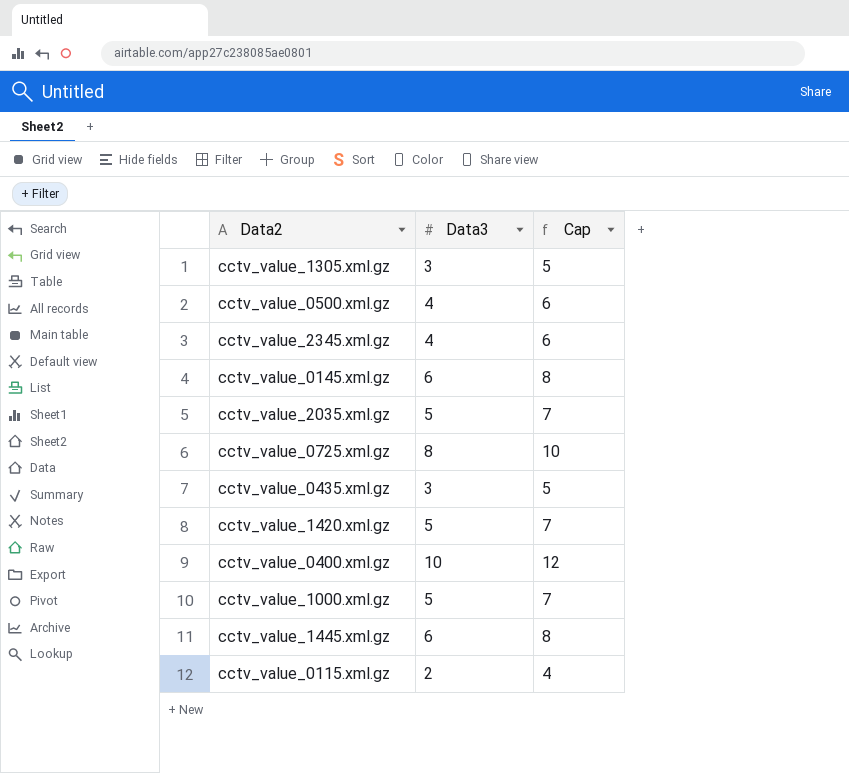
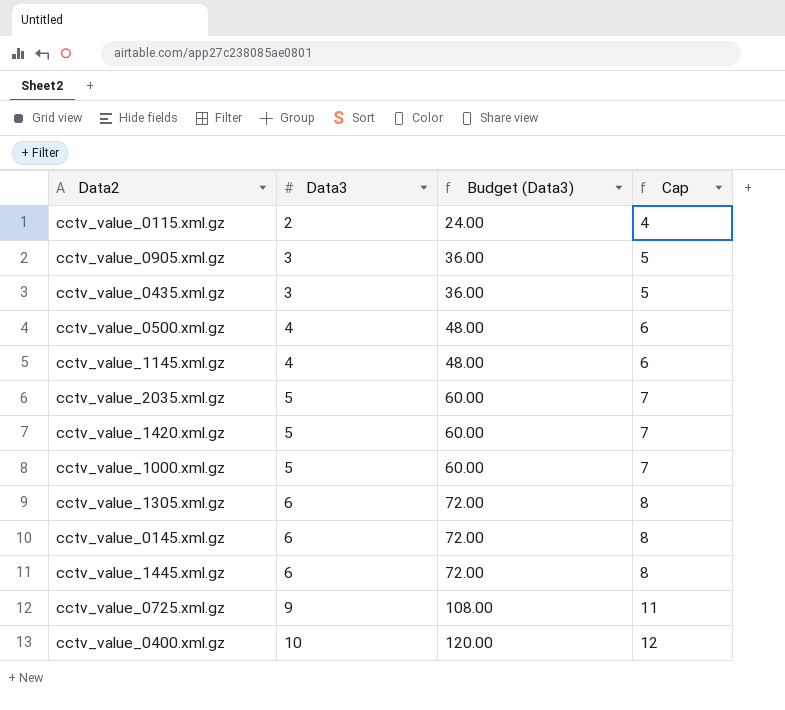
row order: none -> Data3 ascending
column Budget (Data3) | formula: none -> [Data3] * 12
row cctv_value_2345.xml.gz: 4 | 6 -> none
row cctv_value_0905.xml.gz: none -> 3 | 36.00 | 5
row cctv_value_1145.xml.gz: none -> 4 | 48.00 | 6
cctv_value_1305.xml.gz | Data3: 3 -> 6
cctv_value_1305.xml.gz | Cap: 5 -> 8
cctv_value_0725.xml.gz | Data3: 8 -> 9
cctv_value_0725.xml.gz | Cap: 10 -> 11

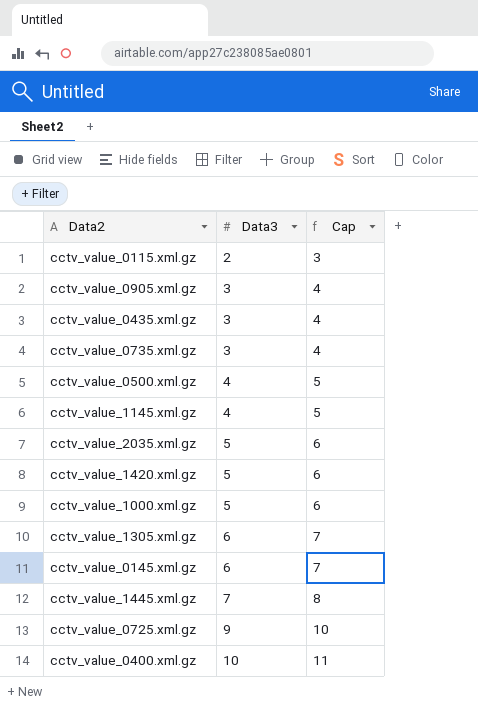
column Budget (Data3) | formula: [Data3] * 12 -> none
column Cap | formula: [Data3] + 2 -> [Data3] + 1
row cctv_value_0735.xml.gz: none -> 3 | 4
cctv_value_1445.xml.gz | Data3: 6 -> 7

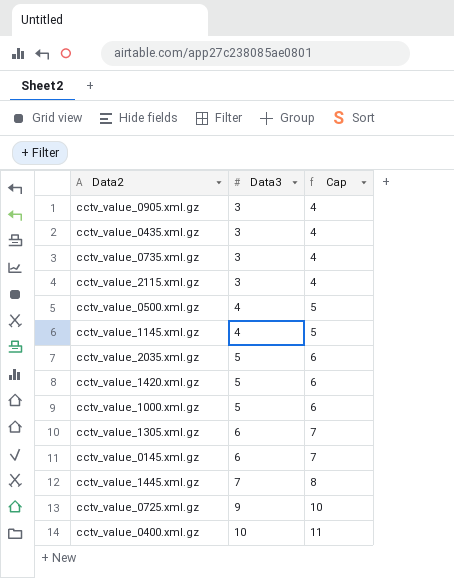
row cctv_value_0115.xml.gz: 2 | 3 -> none
row cctv_value_2115.xml.gz: none -> 3 | 4

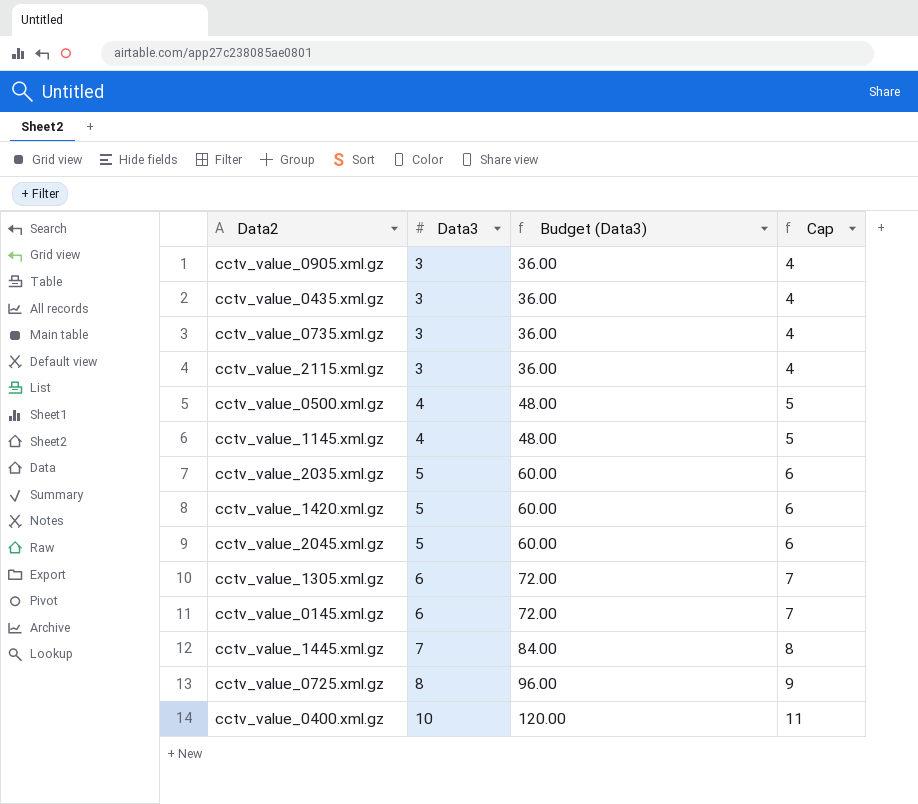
column Budget (Data3) | formula: none -> [Data3] * 12
row cctv_value_1000.xml.gz: 5 | 6 -> none
row cctv_value_2045.xml.gz: none -> 5 | 60.00 | 6
cctv_value_0725.xml.gz | Data3: 9 -> 8
cctv_value_0725.xml.gz | Cap: 10 -> 9

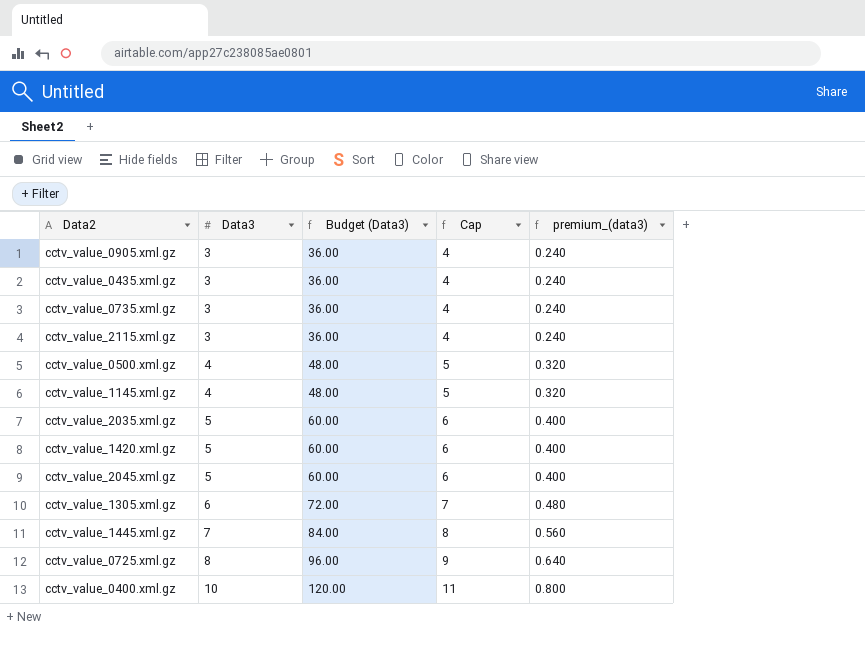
column premium_(data3) | formula: none -> [Data3] * 0.08
row cctv_value_0145.xml.gz: 6 | 72.00 | 7 -> none

